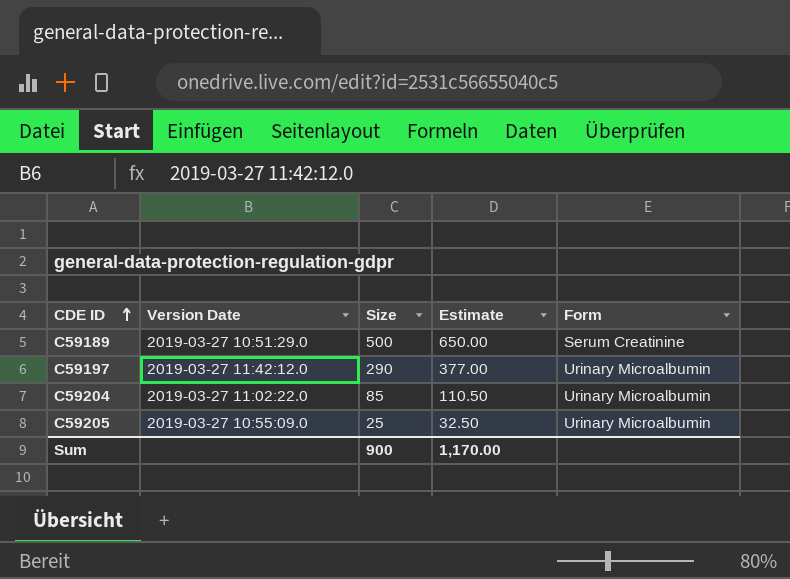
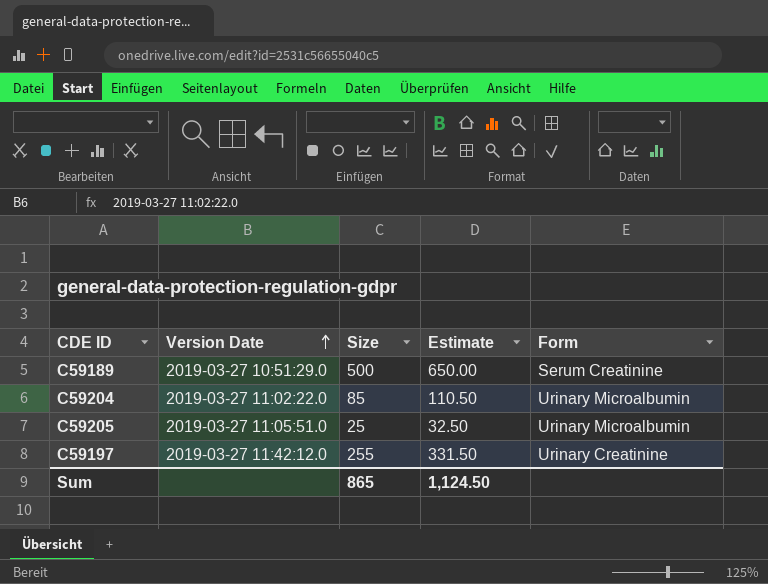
row order: CDE ID ascending -> Version Date ascending
C59205 | Version Date: 2019-03-27 10:55:09.0 -> 2019-03-27 11:05:51.0
C59197 | Size: 290 -> 255
C59197 | Estimate: 377.00 -> 331.50
C59197 | Form: Urinary Microalbumin -> Urinary Creatinine
Sum | Size: 900 -> 865
Sum | Estimate: 1,170.00 -> 1,124.50

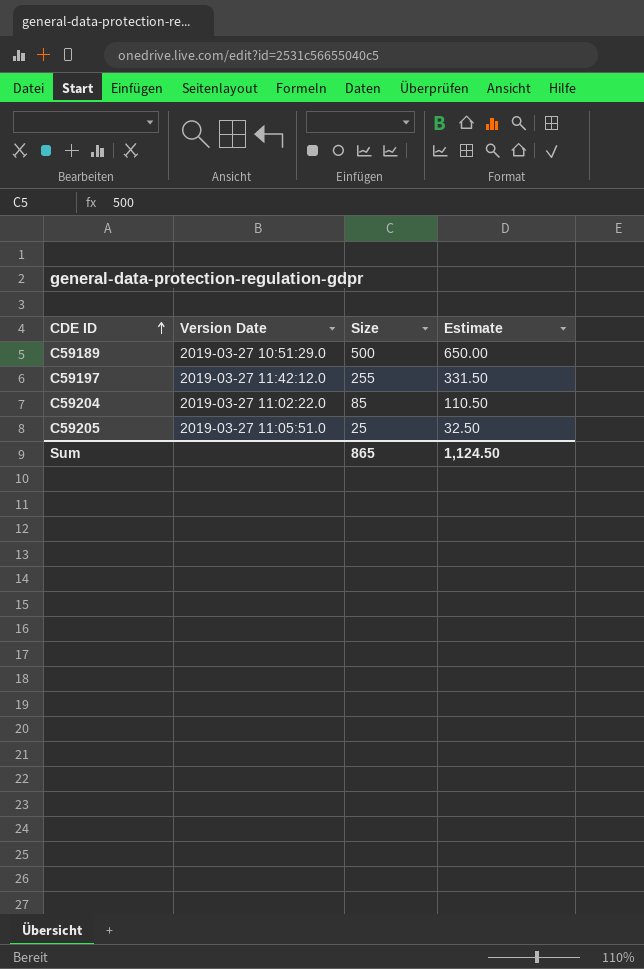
row order: Version Date ascending -> CDE ID ascending
column Form | position: 5 -> none

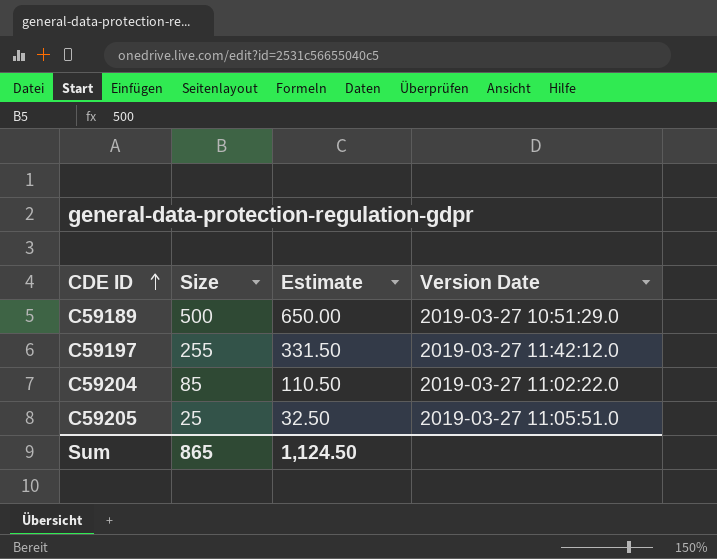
column Version Date | position: 2 -> 4

